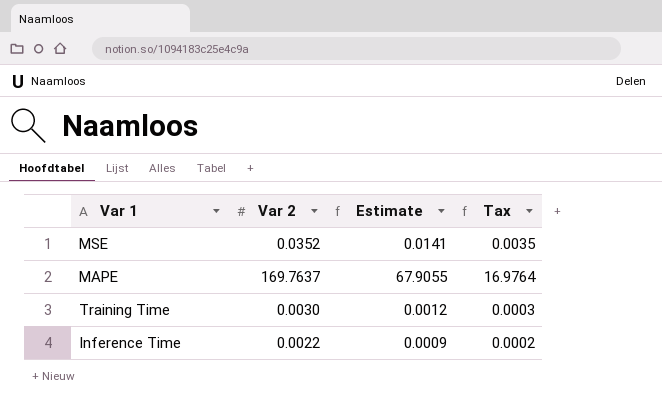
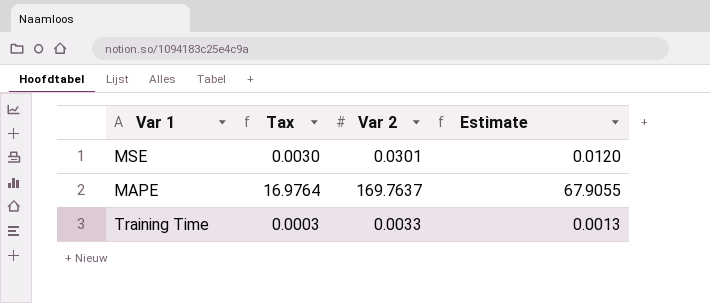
column Tax | position: 4 -> 2
row Inference Time: 0.0022 | 0.0009 | 0.0002 -> none
MSE | Tax: 0.0035 -> 0.0030
MSE | Var 2: 0.0352 -> 0.0301
MSE | Estimate: 0.0141 -> 0.0120
Training Time | Var 2: 0.0030 -> 0.0033
Training Time | Estimate: 0.0012 -> 0.0013

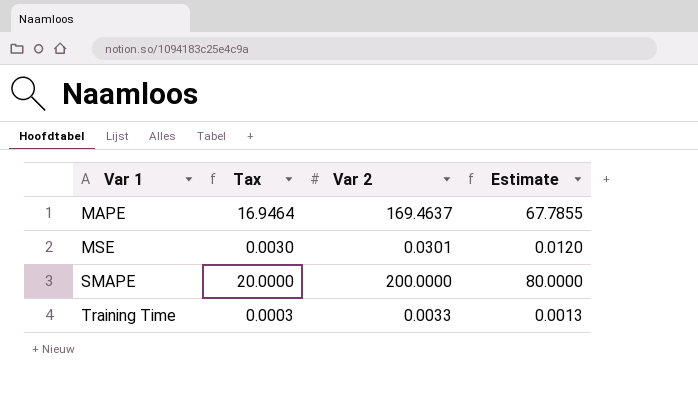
row order: none -> Var 1 ascending
MAPE | Tax: 16.9764 -> 16.9464
MAPE | Var 2: 169.7637 -> 169.4637
MAPE | Estimate: 67.9055 -> 67.7855
row SMAPE: none -> 20.0000 | 200.0000 | 80.0000

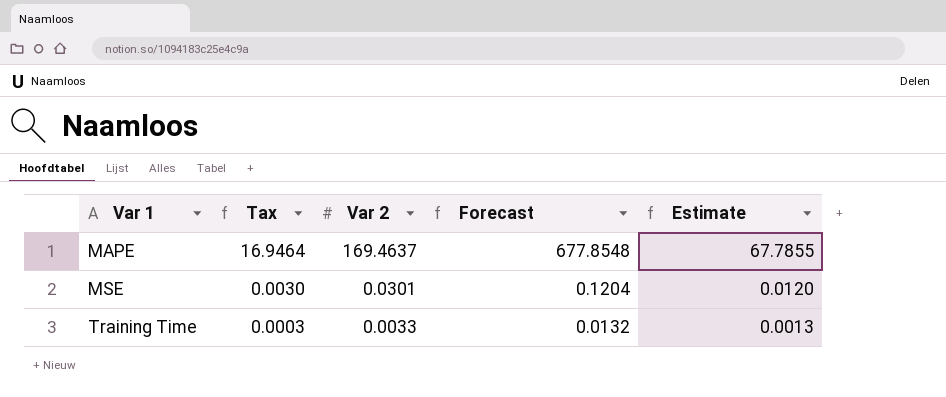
column Forecast | formula: none -> [Var 2] * 4
row SMAPE: 20.0000 | 200.0000 | 80.0000 -> none

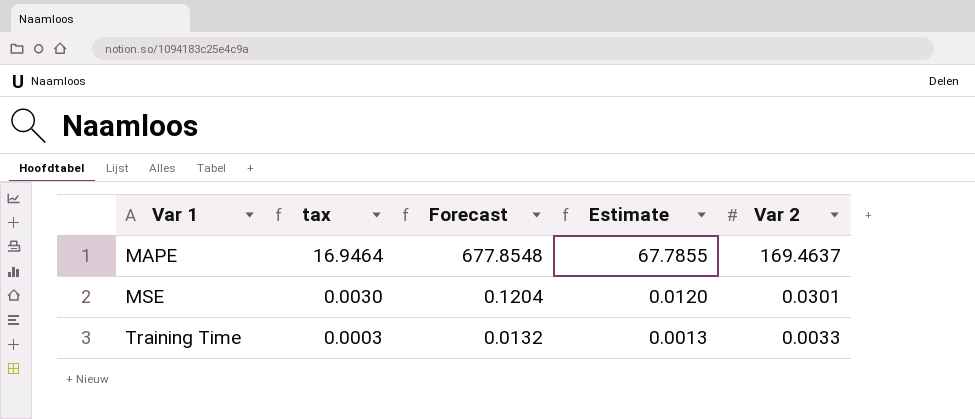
column name: Tax -> tax
column Var 2 | position: 3 -> 5

